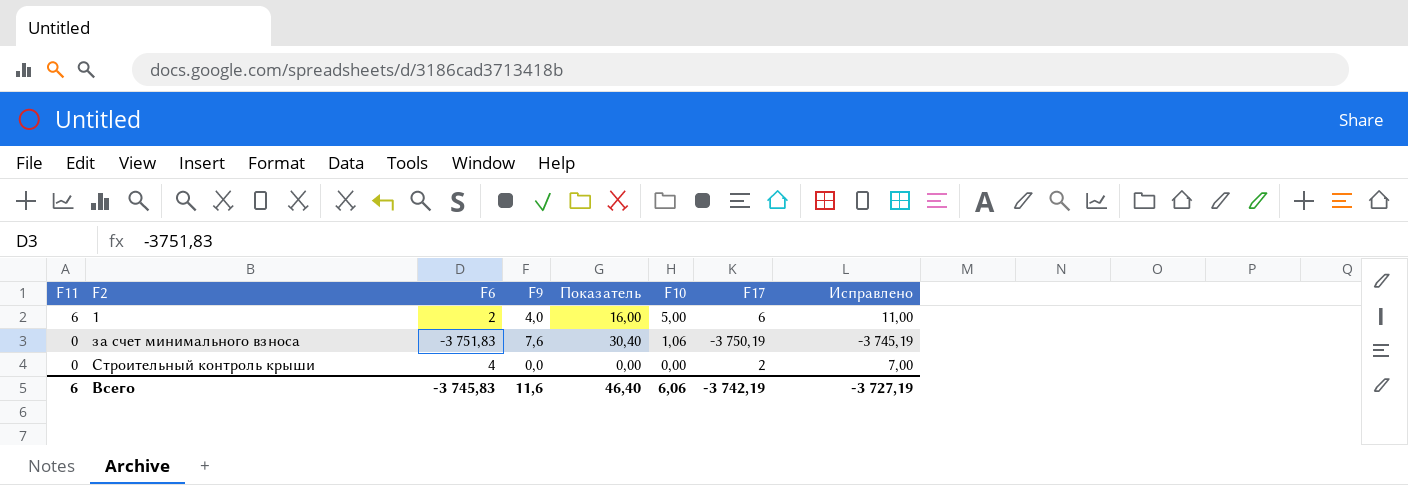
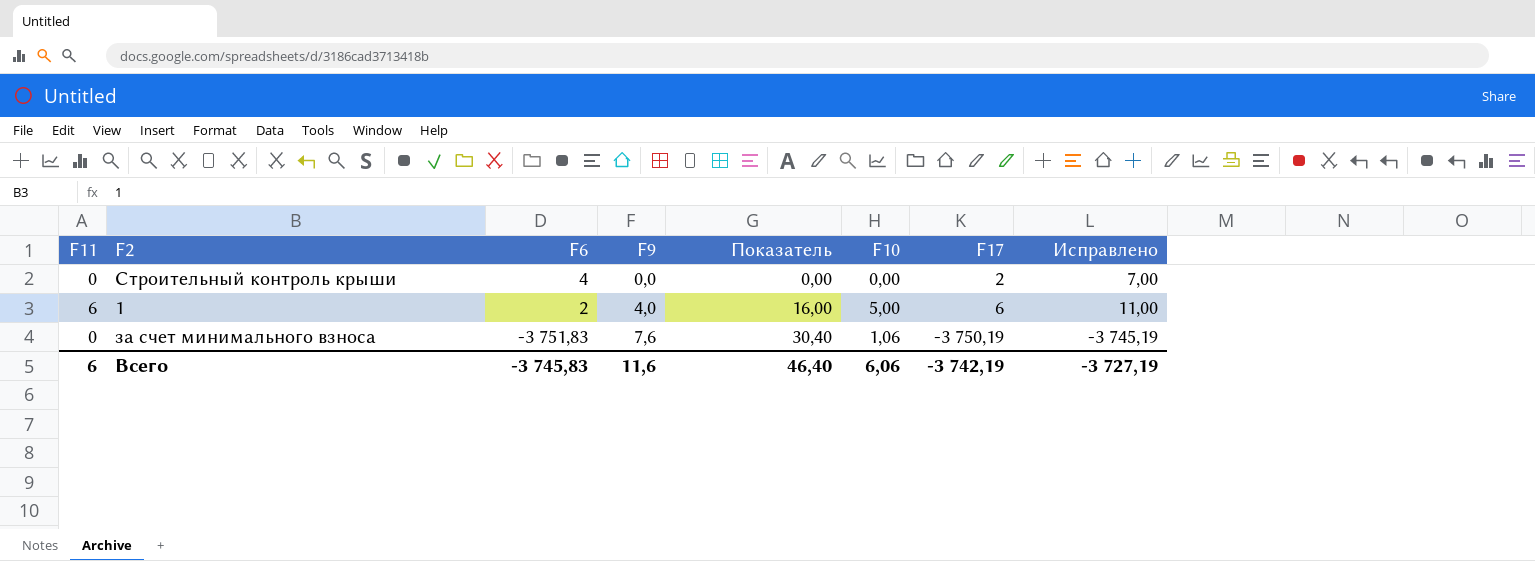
row order: F11 descending -> F6 descending

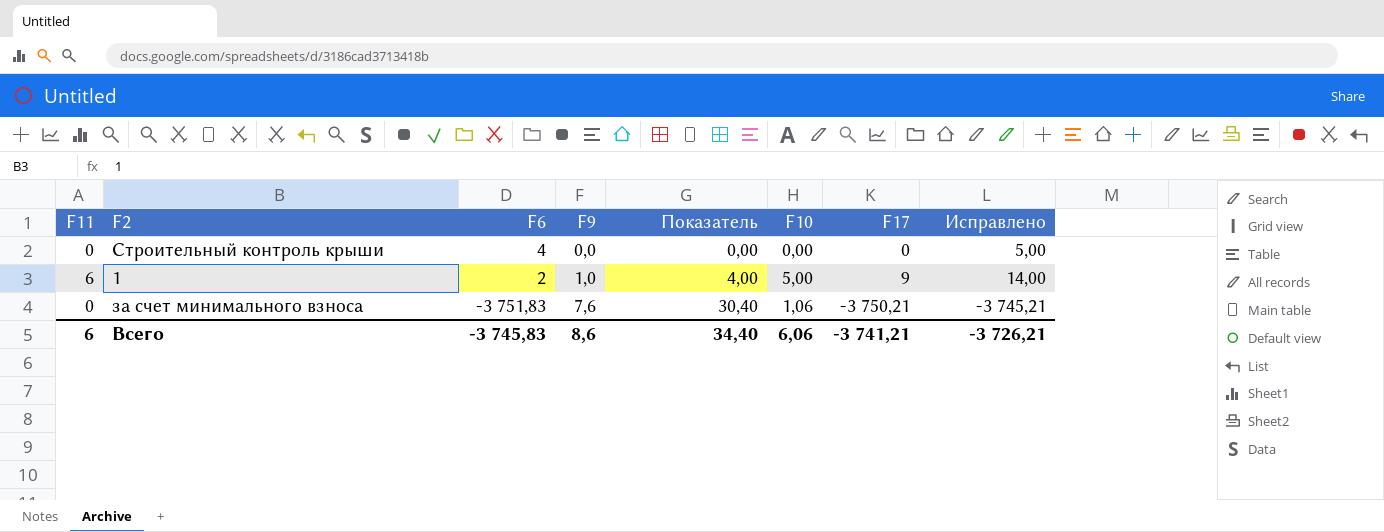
Строительный контроль крыши | F17: 2 -> 0
Строительный контроль крыши | Исправлено: 7,00 -> 5,00
1 | F9: 4,0 -> 1,0
1 | Показатель: 16,00 -> 4,00
1 | F17: 6 -> 9
1 | Исправлено: 11,00 -> 14,00
за счет минимального взноса | F17: -3 750,19 -> -3 750,21
за счет минимального взноса | Исправлено: -3 745,19 -> -3 745,21
Всего | F9: 11,6 -> 8,6
Всего | Показатель: 46,40 -> 34,40
Всего | F17: -3 742,19 -> -3 741,21
Всего | Исправлено: -3 727,19 -> -3 726,21

